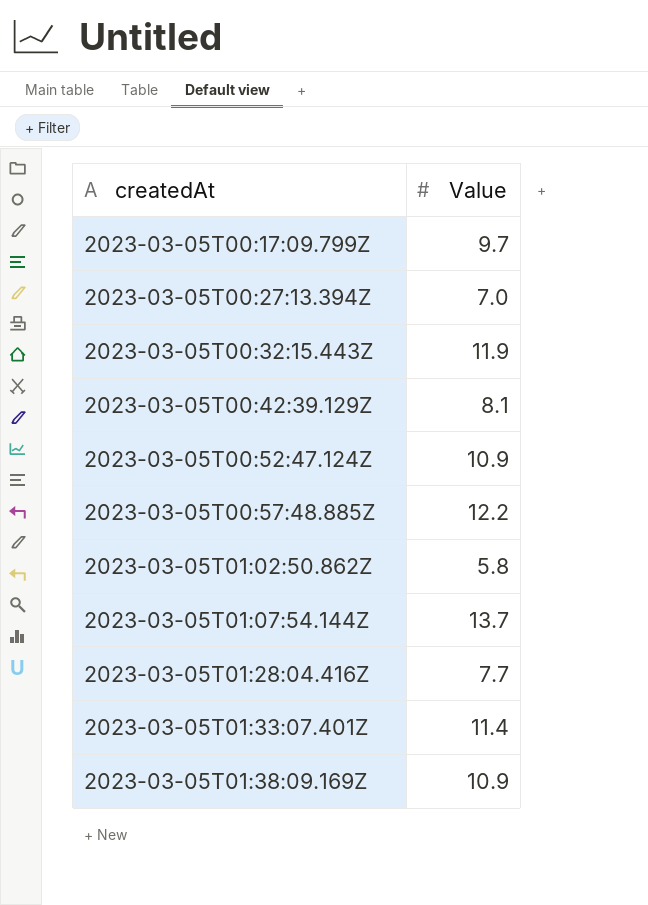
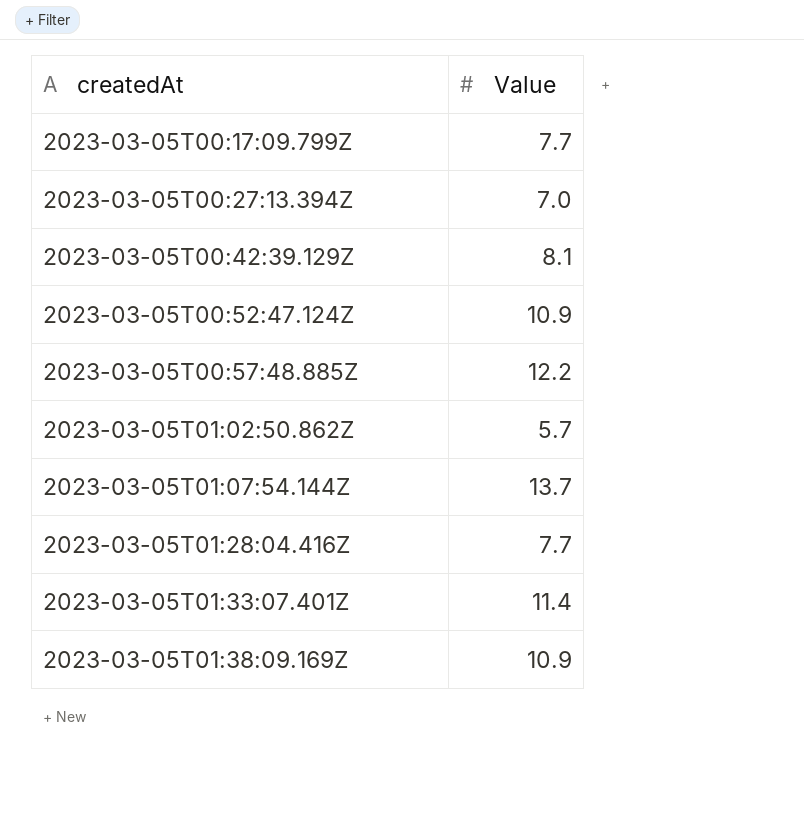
row 2023-03-05T00:32:15.443Z: 11.9 -> none
2023-03-05T00:17:09.799Z | Value: 9.7 -> 7.7
2023-03-05T01:02:50.862Z | Value: 5.8 -> 5.7

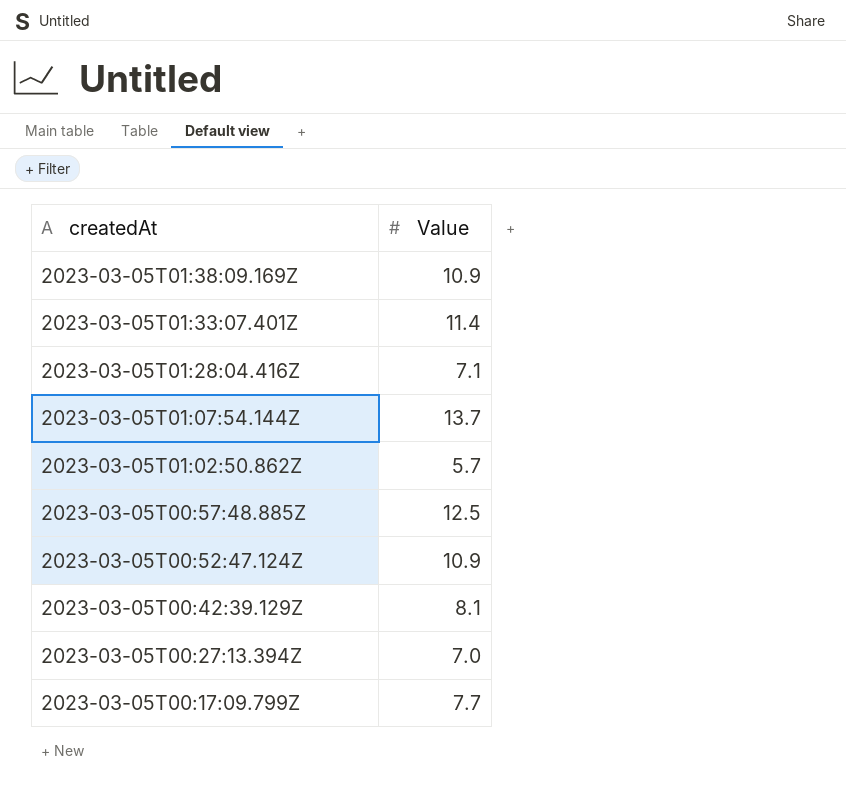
row order: createdAt ascending -> createdAt descending
2023-03-05T01:28:04.416Z | Value: 7.7 -> 7.1
2023-03-05T00:57:48.885Z | Value: 12.2 -> 12.5

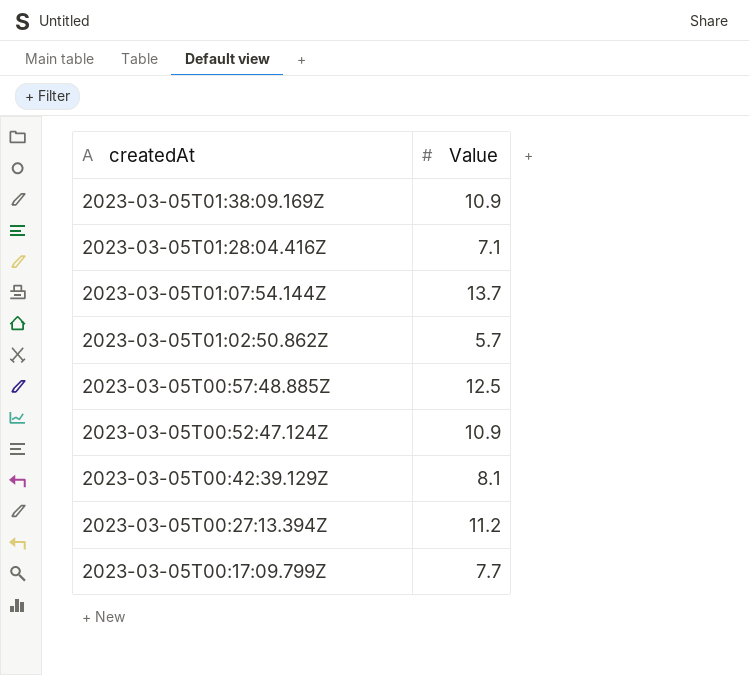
row 2023-03-05T01:33:07.401Z: 11.4 -> none
2023-03-05T00:27:13.394Z | Value: 7.0 -> 11.2

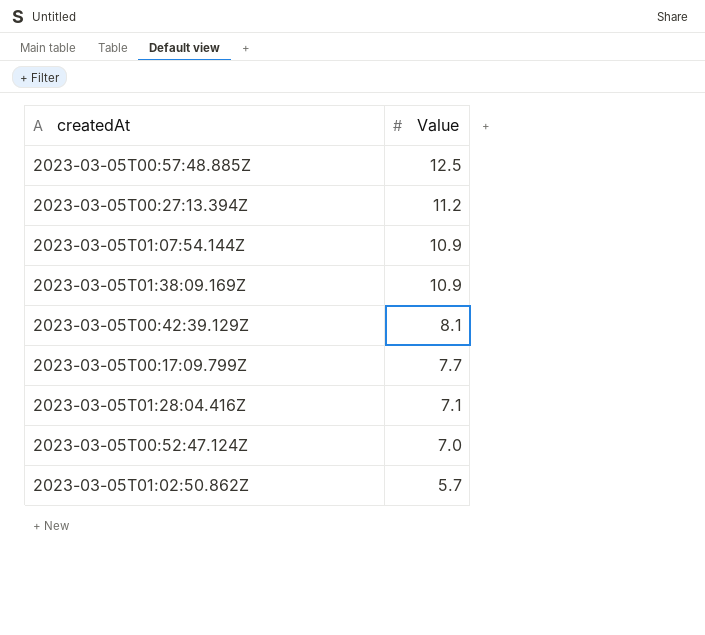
row order: createdAt descending -> Value descending
2023-03-05T01:07:54.144Z | Value: 13.7 -> 10.9
2023-03-05T00:52:47.124Z | Value: 10.9 -> 7.0

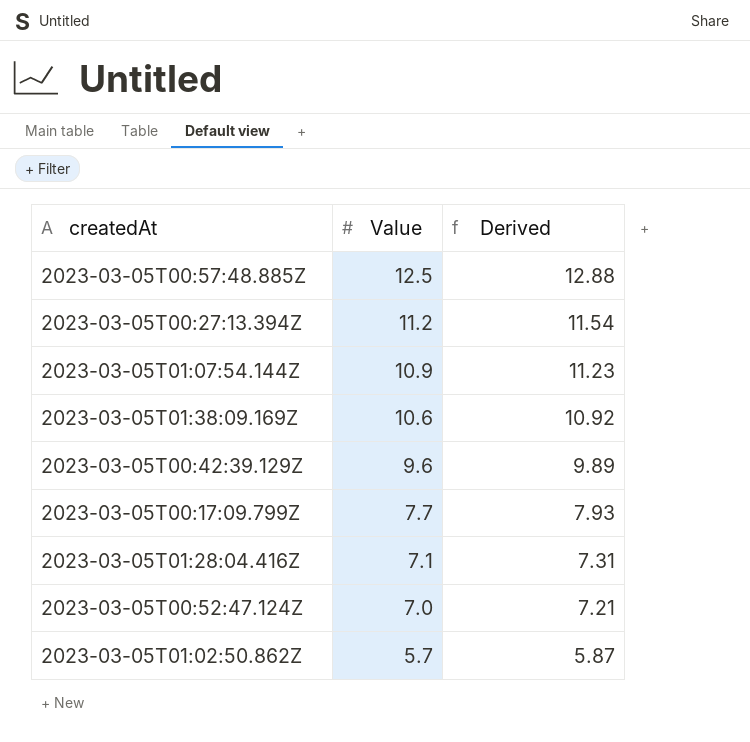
column Derived | formula: none -> [Value] * 1.03
2023-03-05T01:38:09.169Z | Value: 10.9 -> 10.6
2023-03-05T00:42:39.129Z | Value: 8.1 -> 9.6

